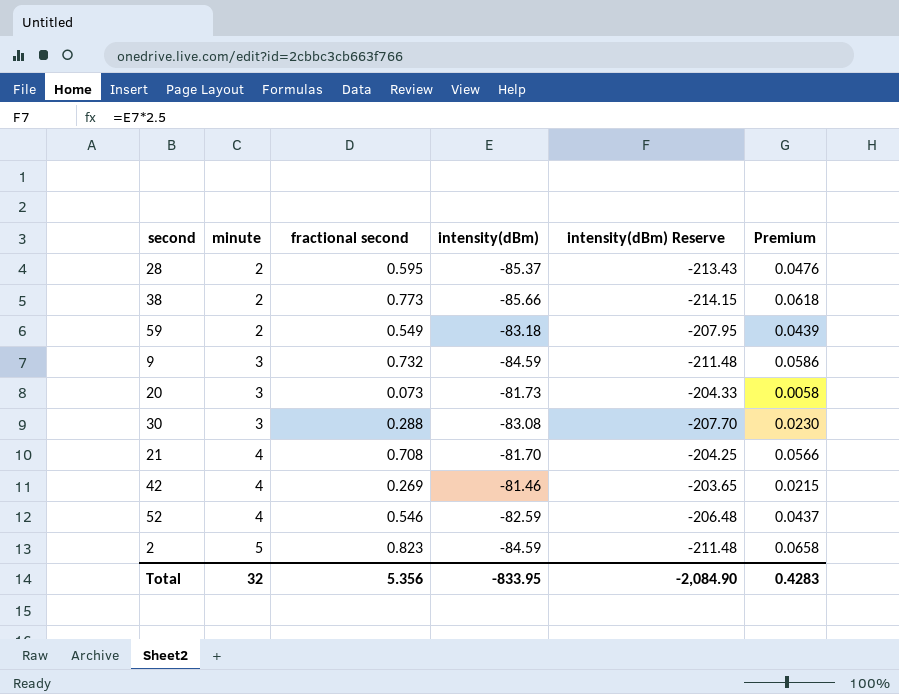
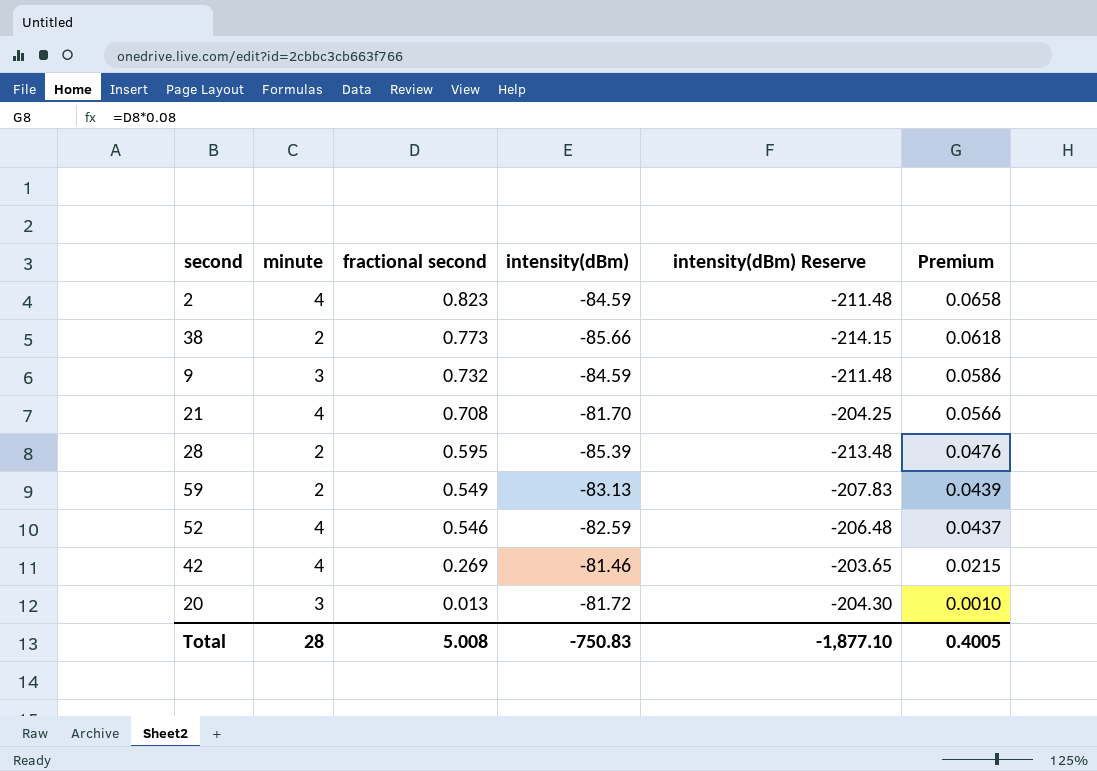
row order: minute ascending -> fractional second descending
row 30: 3 | 0.288 | -83.08 | -207.70 | 0.0230 -> none
2 | minute: 5 -> 4
28 | intensity(dBm): -85.37 -> -85.39
28 | intensity(dBm) Reserve: -213.43 -> -213.48
59 | intensity(dBm): -83.18 -> -83.13
59 | intensity(dBm) Reserve: -207.95 -> -207.83
20 | fractional second: 0.073 -> 0.013
20 | intensity(dBm): -81.73 -> -81.72
20 | intensity(dBm) Reserve: -204.33 -> -204.30
20 | Premium: 0.0058 -> 0.0010
Total | minute: 32 -> 28
Total | fractional second: 5.356 -> 5.008
Total | intensity(dBm): -833.95 -> -750.83
Total | intensity(dBm) Reserve: -2,084.90 -> -1,877.10
Total | Premium: 0.4283 -> 0.4005

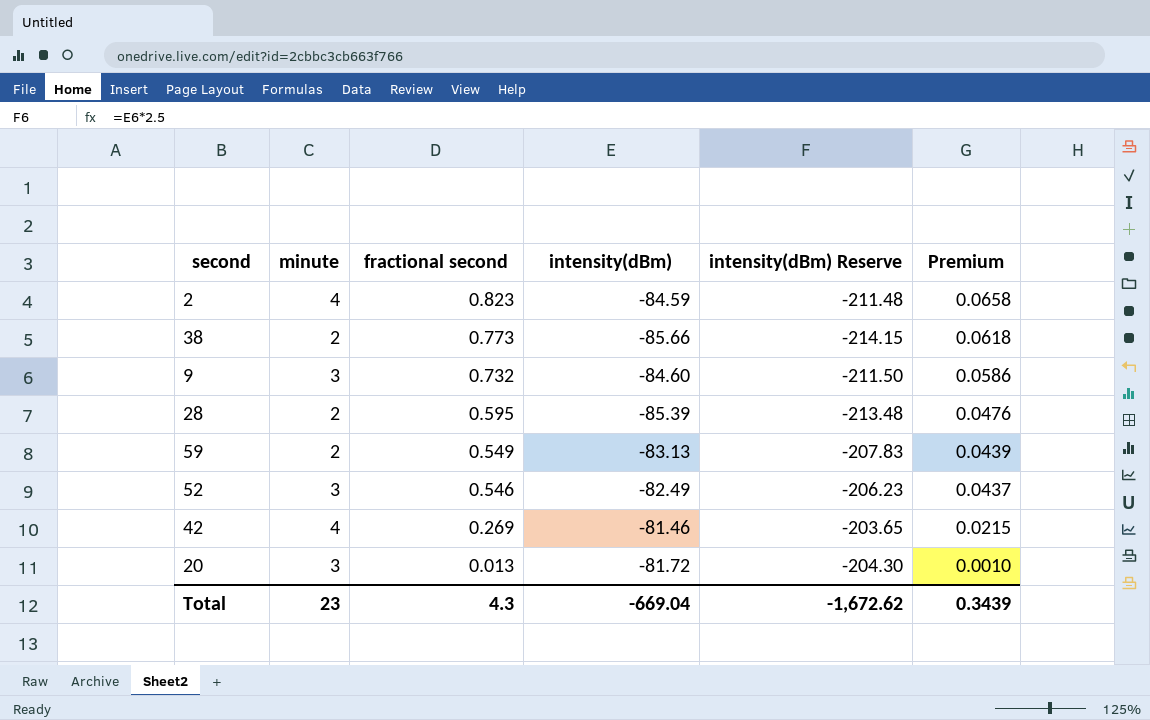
row 21: 4 | 0.708 | -81.70 | -204.25 | 0.0566 -> none
9 | intensity(dBm): -84.59 -> -84.60
9 | intensity(dBm) Reserve: -211.48 -> -211.50
52 | minute: 4 -> 3
52 | intensity(dBm): -82.59 -> -82.49
52 | intensity(dBm) Reserve: -206.48 -> -206.23
Total | minute: 28 -> 23
Total | fractional second: 5.008 -> 4.3
Total | intensity(dBm): -750.83 -> -669.04
Total | intensity(dBm) Reserve: -1,877.10 -> -1,672.62
Total | Premium: 0.4005 -> 0.3439

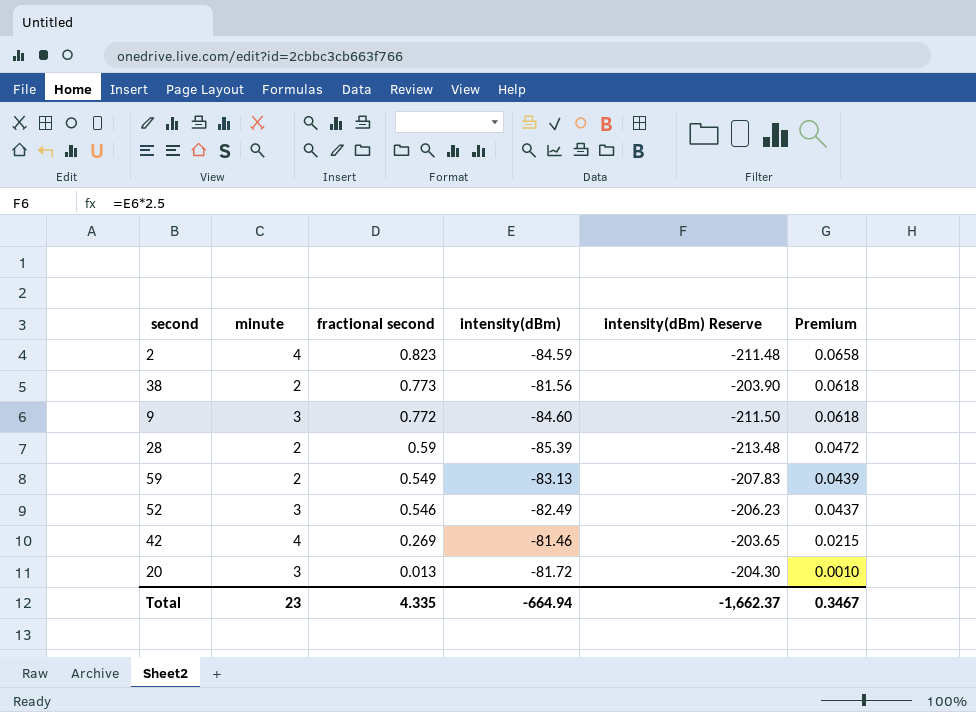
38 | intensity(dBm): -85.66 -> -81.56
38 | intensity(dBm) Reserve: -214.15 -> -203.90
9 | fractional second: 0.732 -> 0.772
9 | Premium: 0.0586 -> 0.0618
28 | fractional second: 0.595 -> 0.59
28 | Premium: 0.0476 -> 0.0472
Total | fractional second: 4.3 -> 4.335
Total | intensity(dBm): -669.04 -> -664.94
Total | intensity(dBm) Reserve: -1,672.62 -> -1,662.37
Total | Premium: 0.3439 -> 0.3467

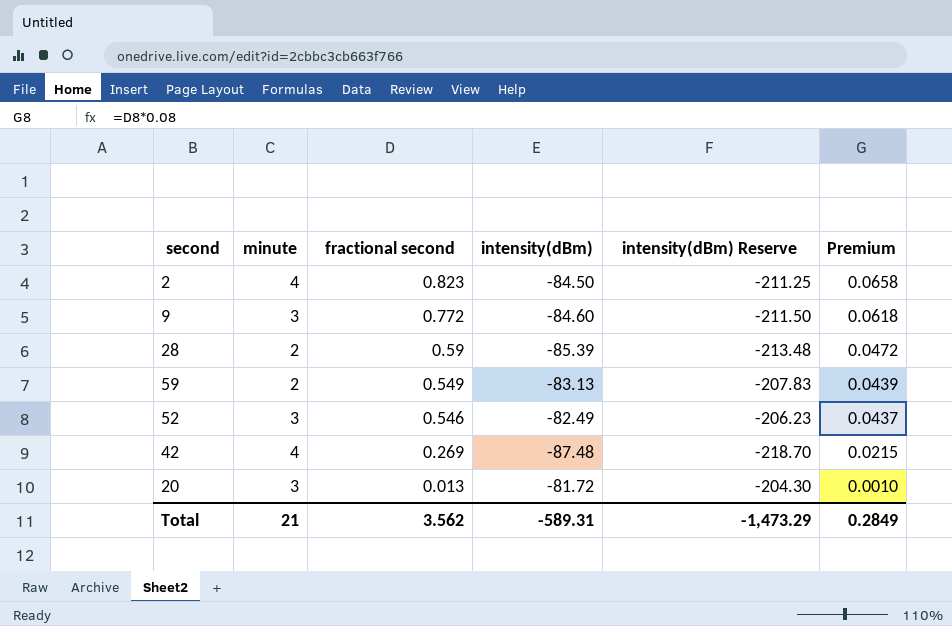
row 38: 2 | 0.773 | -81.56 | -203.90 | 0.0618 -> none
2 | intensity(dBm): -84.59 -> -84.50
2 | intensity(dBm) Reserve: -211.48 -> -211.25
42 | intensity(dBm): -81.46 -> -87.48
42 | intensity(dBm) Reserve: -203.65 -> -218.70
Total | minute: 23 -> 21
Total | fractional second: 4.335 -> 3.562
Total | intensity(dBm): -664.94 -> -589.31
Total | intensity(dBm) Reserve: -1,662.37 -> -1,473.29
Total | Premium: 0.3467 -> 0.2849

